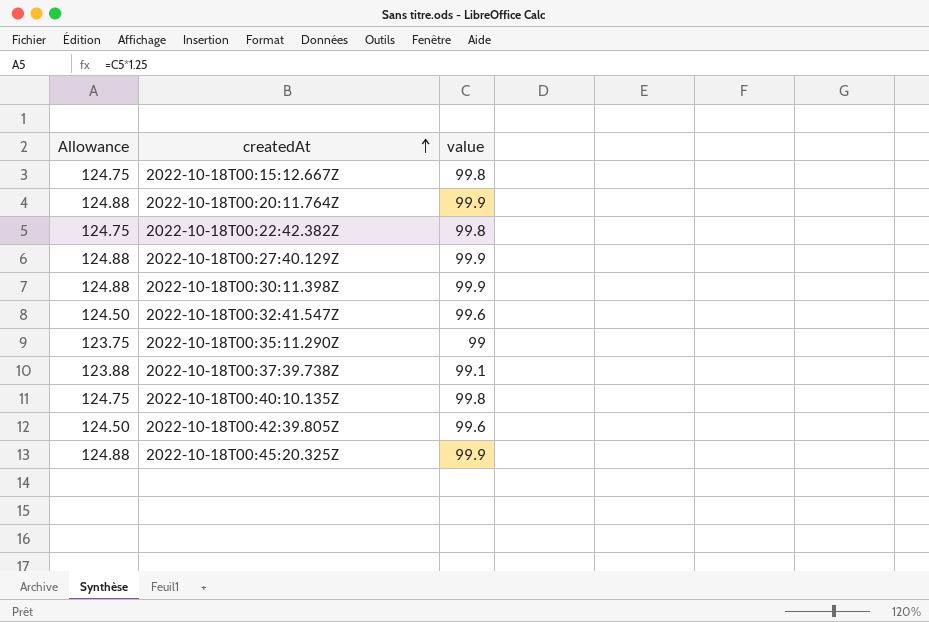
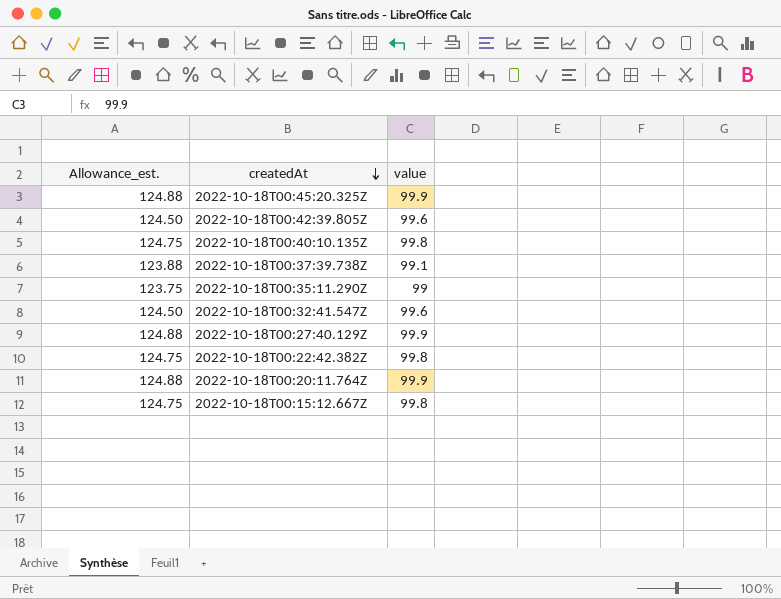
row order: createdAt ascending -> createdAt descending
column name: Allowance -> Allowance_est.
row 2022-10-18T00:30:11.398Z: 124.88 | 99.9 -> none

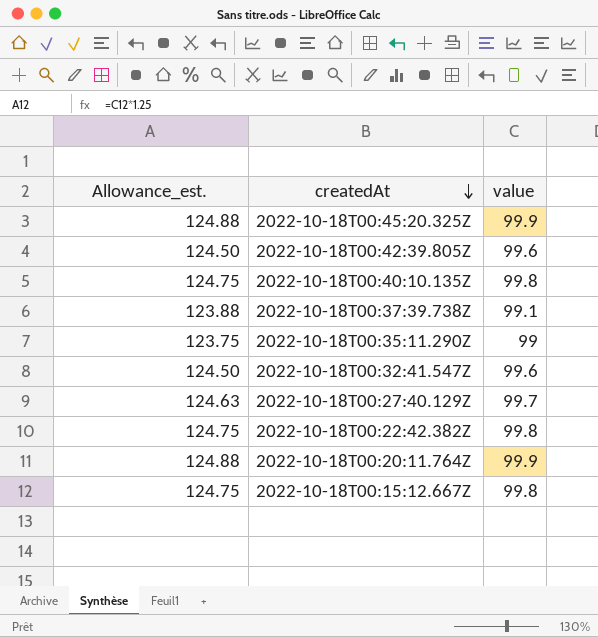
2022-10-18T00:27:40.129Z | Allowance_est.: 124.88 -> 124.63
2022-10-18T00:27:40.129Z | value: 99.9 -> 99.7

